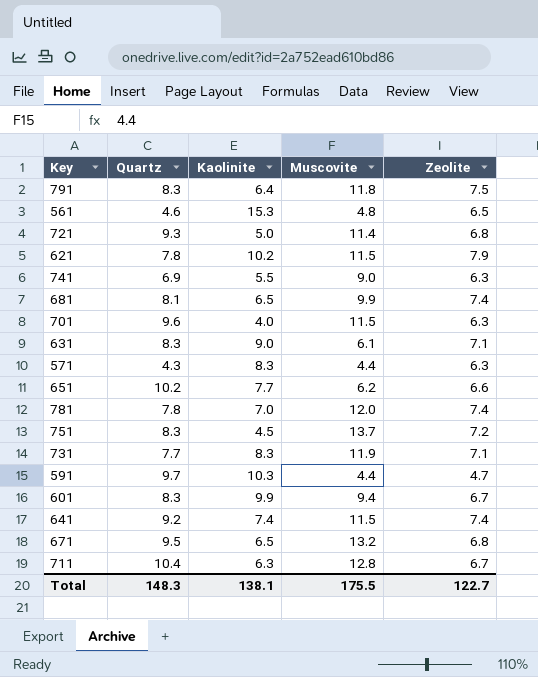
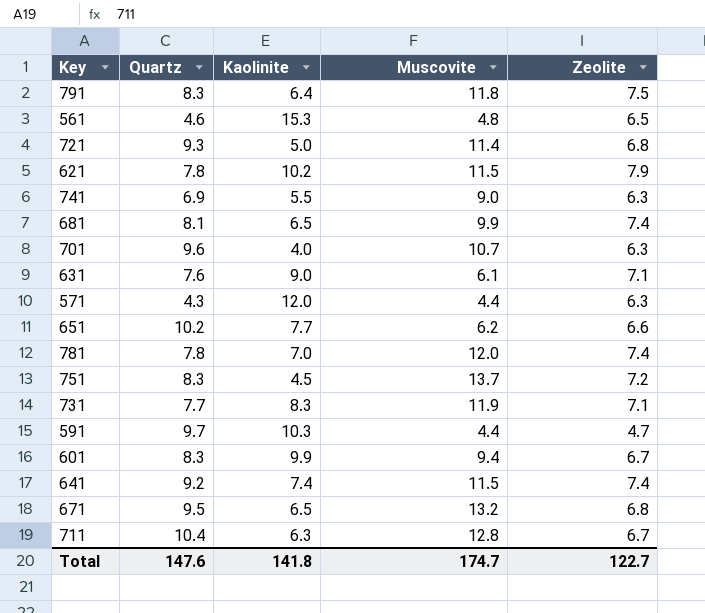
701 | Muscovite: 11.5 -> 10.7
631 | Quartz: 8.3 -> 7.6
571 | Kaolinite: 8.3 -> 12.0
Total | Quartz: 148.3 -> 147.6
Total | Kaolinite: 138.1 -> 141.8
Total | Muscovite: 175.5 -> 174.7

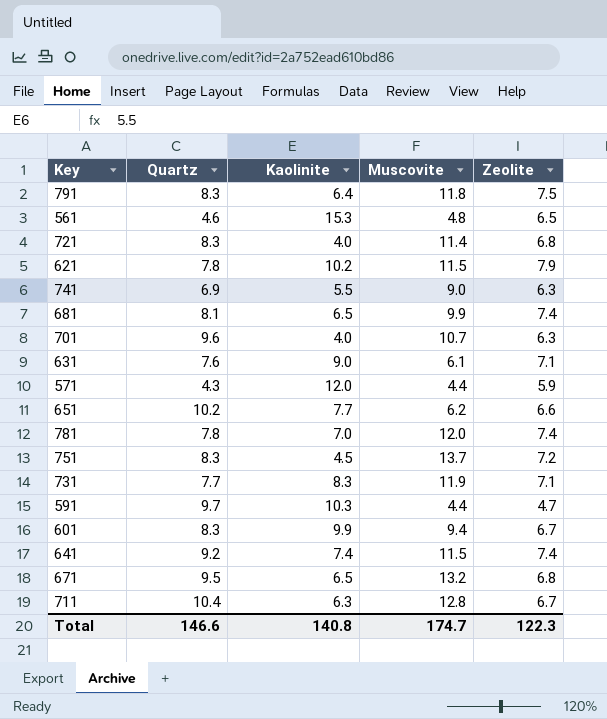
721 | Quartz: 9.3 -> 8.3
721 | Kaolinite: 5.0 -> 4.0
571 | Zeolite: 6.3 -> 5.9
Total | Quartz: 147.6 -> 146.6
Total | Kaolinite: 141.8 -> 140.8
Total | Zeolite: 122.7 -> 122.3

